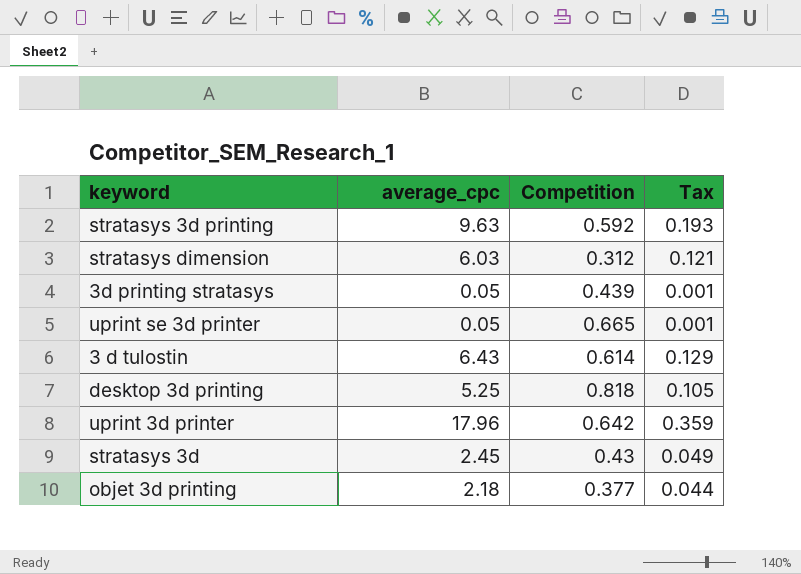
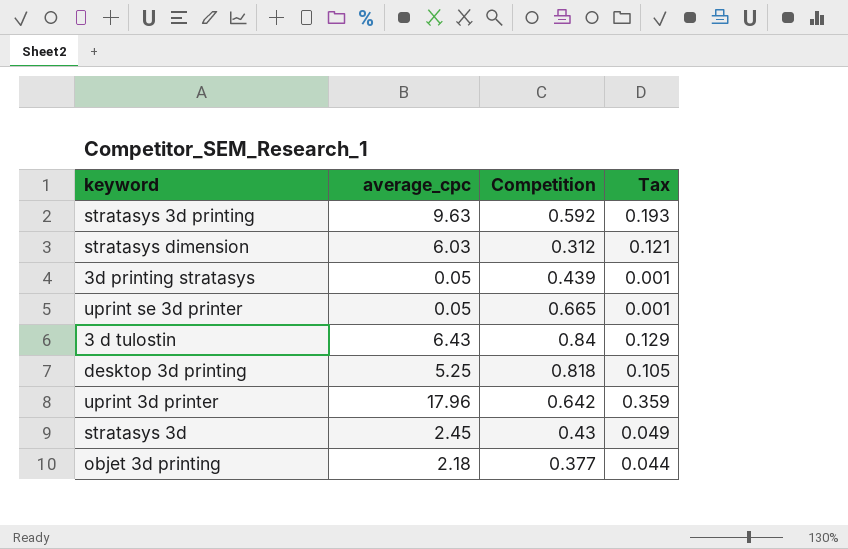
3 d tulostin | Competition: 0.614 -> 0.84

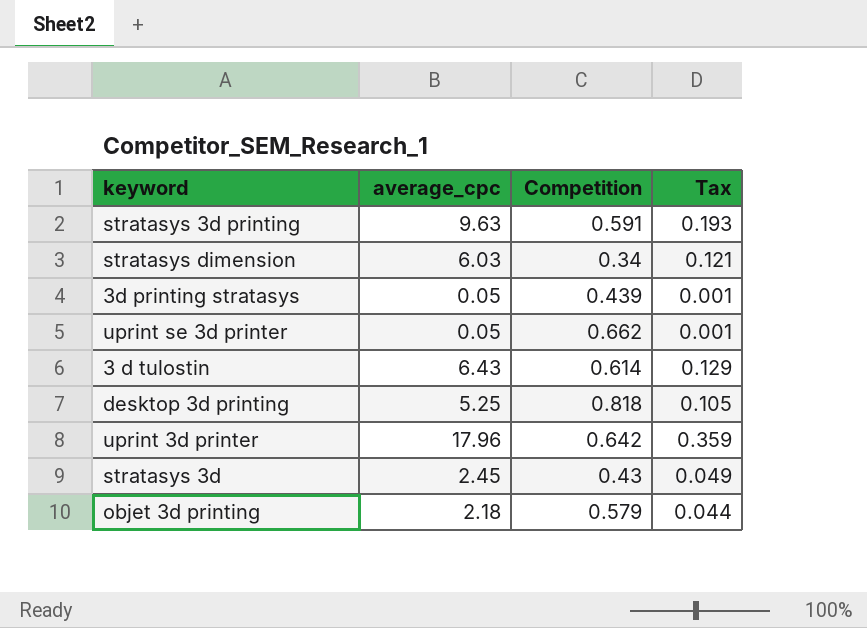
stratasys 3d printing | Competition: 0.592 -> 0.591
stratasys dimension | Competition: 0.312 -> 0.34
uprint se 3d printer | Competition: 0.665 -> 0.662
3 d tulostin | Competition: 0.84 -> 0.614
objet 3d printing | Competition: 0.377 -> 0.579

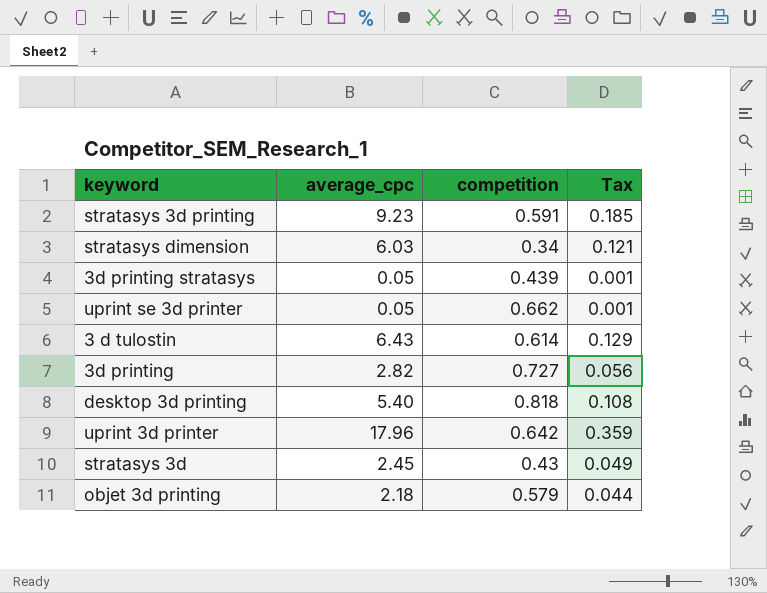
column name: Competition -> competition
stratasys 3d printing | average_cpc: 9.63 -> 9.23
stratasys 3d printing | Tax: 0.193 -> 0.185
row 3d printing: none -> 2.82 | 0.727 | 0.056
desktop 3d printing | average_cpc: 5.25 -> 5.40
desktop 3d printing | Tax: 0.105 -> 0.108

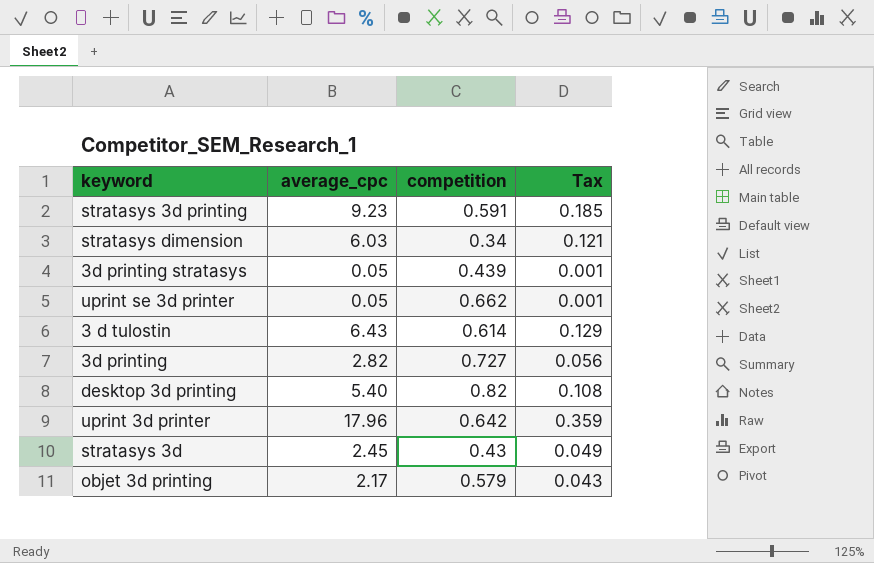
desktop 3d printing | competition: 0.818 -> 0.82
objet 3d printing | average_cpc: 2.18 -> 2.17
objet 3d printing | Tax: 0.044 -> 0.043

